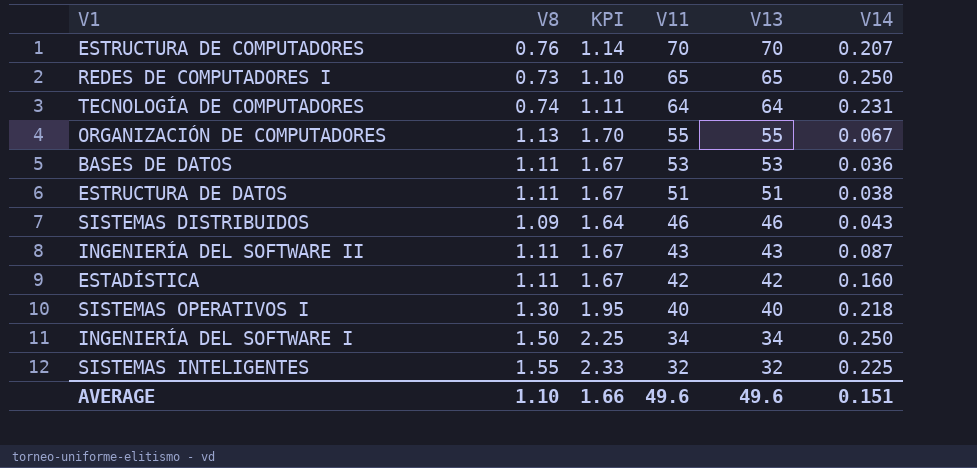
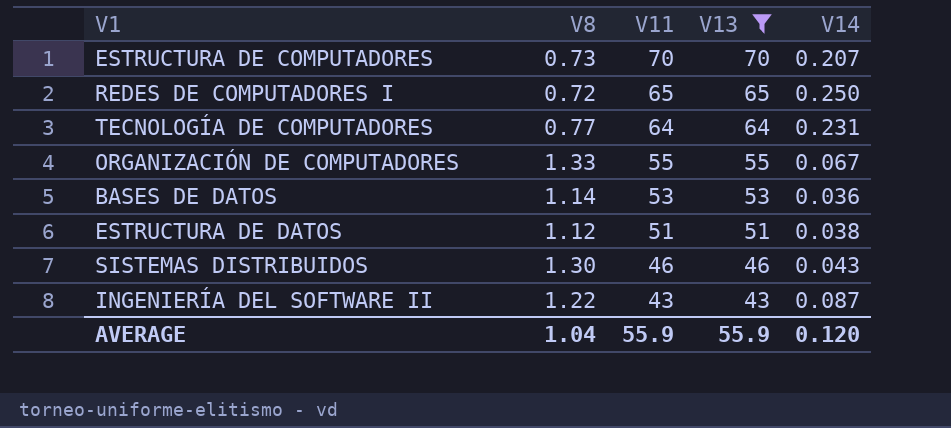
filter: none -> V13 >= 43
column KPI | formula: [V8] * 1.5 -> none
ESTRUCTURA DE COMPUTADORES | V8: 0.76 -> 0.73
REDES DE COMPUTADORES I | V8: 0.73 -> 0.72
TECNOLOGÍA DE COMPUTADORES | V8: 0.74 -> 0.77
ORGANIZACIÓN DE COMPUTADORES | V8: 1.13 -> 1.33
BASES DE DATOS | V8: 1.11 -> 1.14
ESTRUCTURA DE DATOS | V8: 1.11 -> 1.12
SISTEMAS DISTRIBUIDOS | V8: 1.09 -> 1.30
INGENIERÍA DEL SOFTWARE II | V8: 1.11 -> 1.22
AVERAGE | V8: 1.10 -> 1.04
AVERAGE | V11: 49.6 -> 55.9
AVERAGE | V13: 49.6 -> 55.9
AVERAGE | V14: 0.151 -> 0.120

